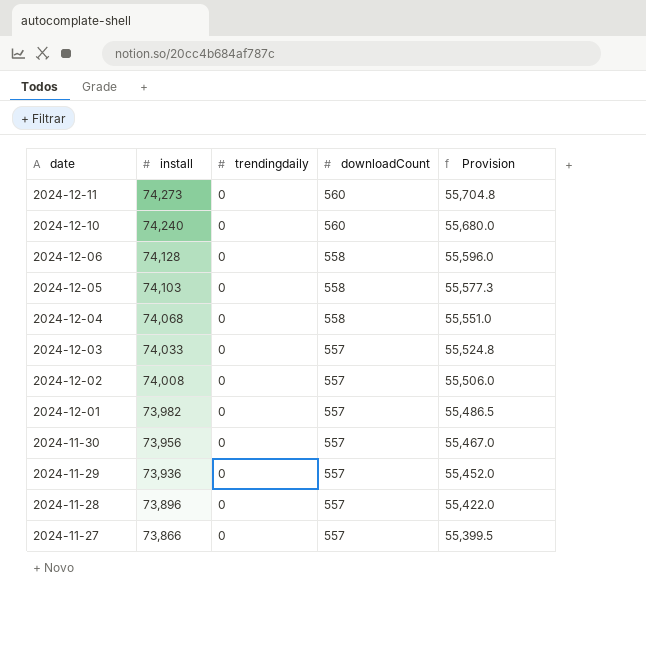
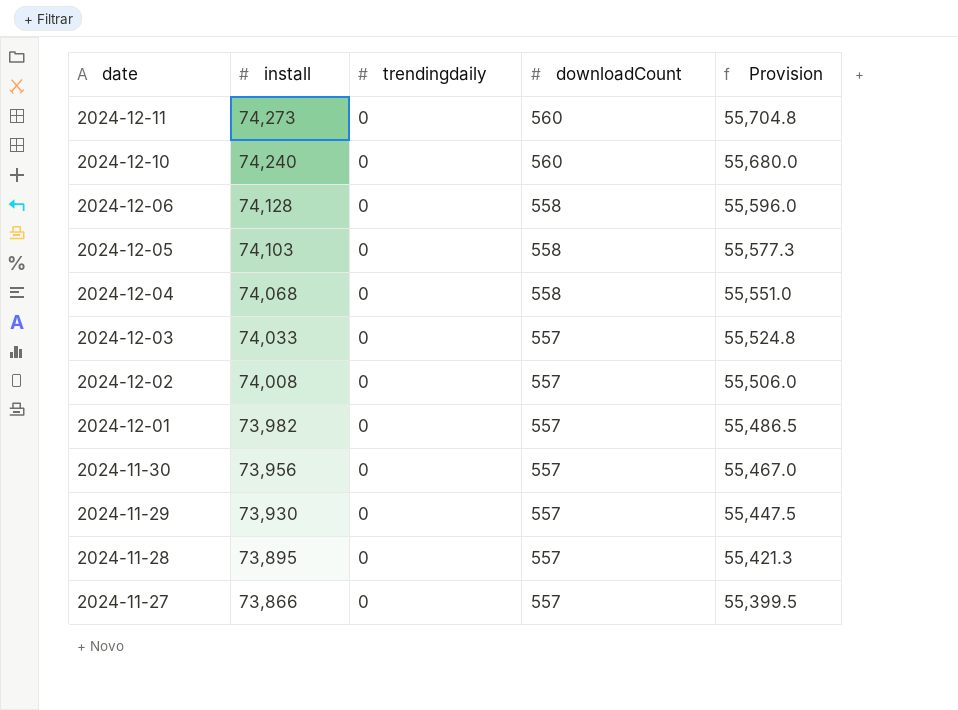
2024-11-29 | install: 73,936 -> 73,930
2024-11-29 | Provision: 55,452.0 -> 55,447.5
2024-11-28 | install: 73,896 -> 73,895
2024-11-28 | Provision: 55,422.0 -> 55,421.3

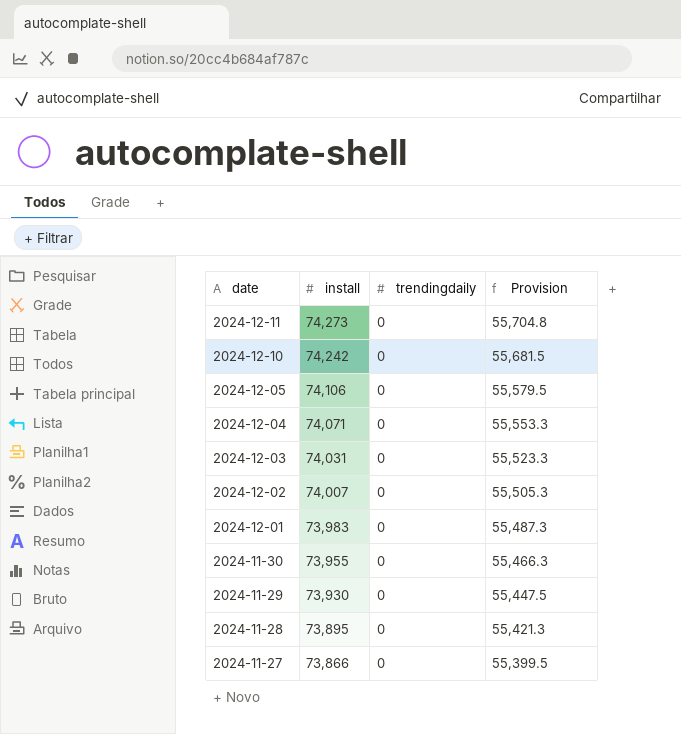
column downloadCount | position: 4 -> none
row 2024-12-06: 74,128 | 0 | 558 | 55,596.0 -> none
2024-12-10 | install: 74,240 -> 74,242
2024-12-10 | Provision: 55,680.0 -> 55,681.5
2024-12-05 | install: 74,103 -> 74,106
2024-12-05 | Provision: 55,577.3 -> 55,579.5
2024-12-04 | install: 74,068 -> 74,071
2024-12-04 | Provision: 55,551.0 -> 55,553.3
2024-12-03 | install: 74,033 -> 74,031
2024-12-03 | Provision: 55,524.8 -> 55,523.3
2024-12-02 | install: 74,008 -> 74,007
2024-12-02 | Provision: 55,506.0 -> 55,505.3
2024-12-01 | install: 73,982 -> 73,983
2024-12-01 | Provision: 55,486.5 -> 55,487.3
2024-11-30 | install: 73,956 -> 73,955
2024-11-30 | Provision: 55,467.0 -> 55,466.3

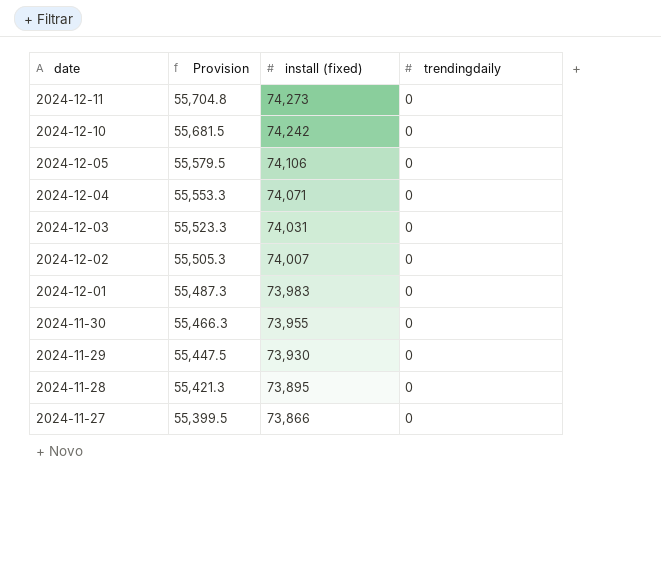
column Provision | position: 4 -> 2
column name: install -> install (fixed)

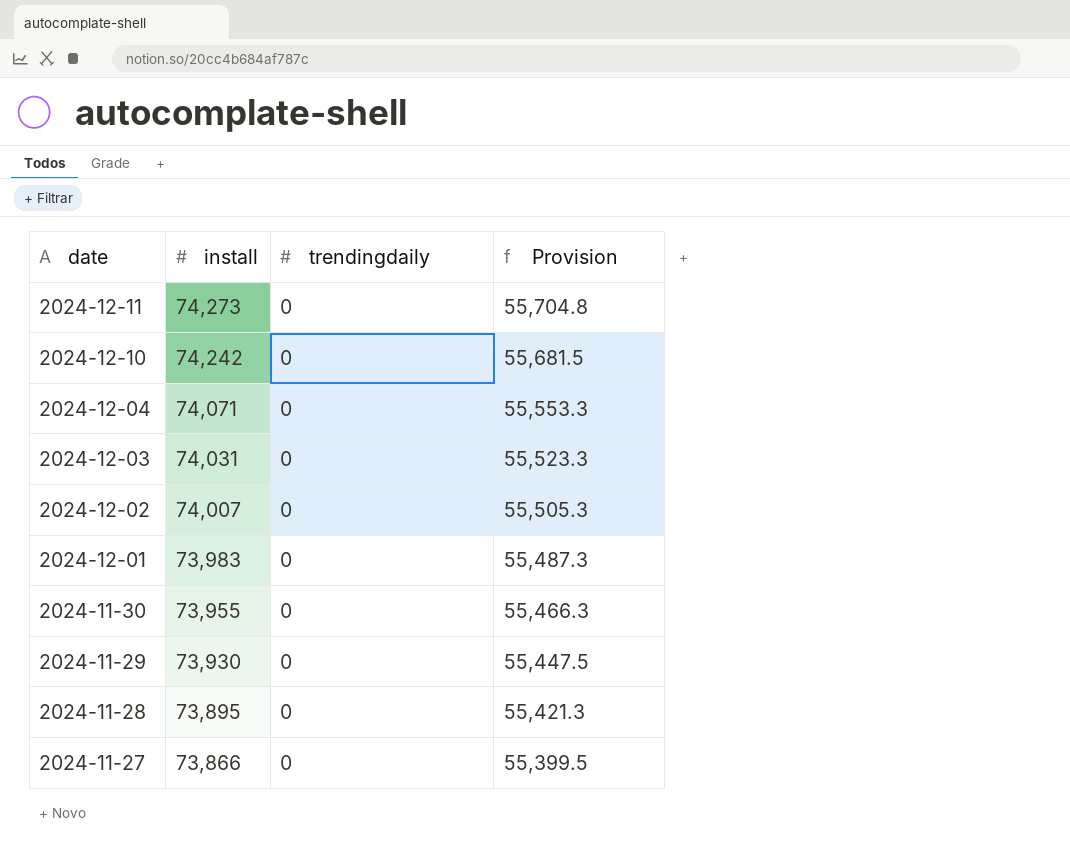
column name: install (fixed) -> install
column Provision | position: 2 -> 4
row 2024-12-05: 55,579.5 | 74,106 | 0 -> none

